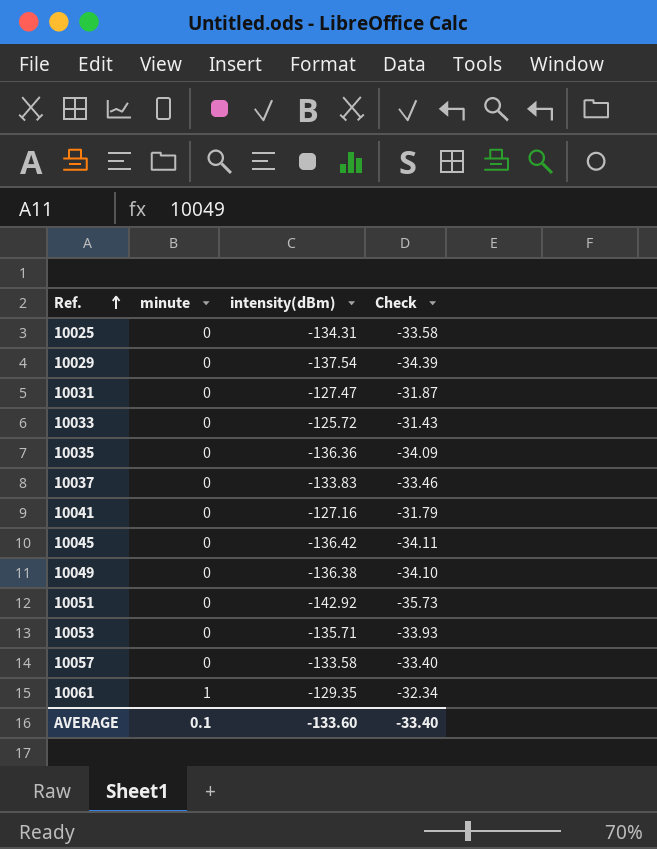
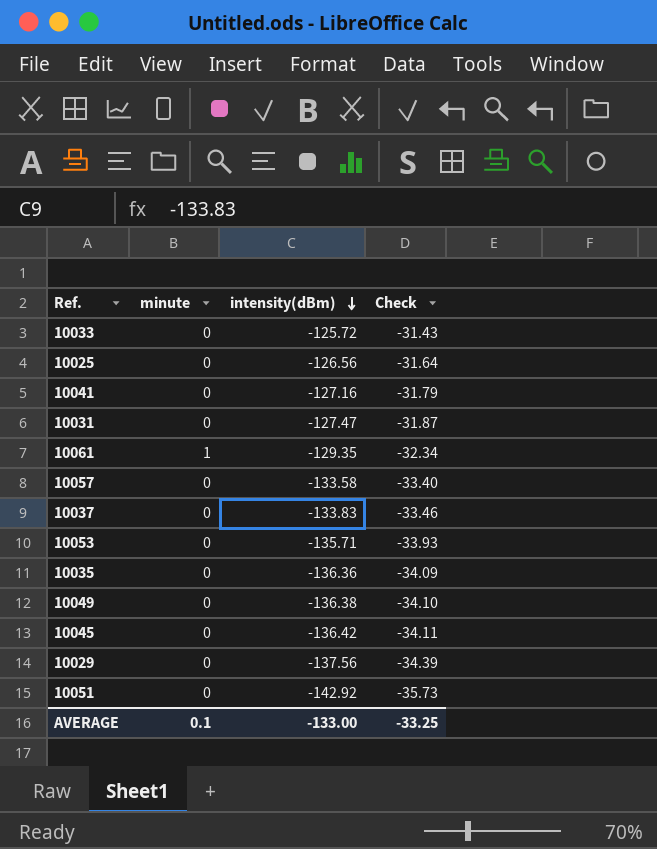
row order: Ref. ascending -> intensity(dBm) descending
10025 | intensity(dBm): -134.31 -> -126.56
10025 | Check: -33.58 -> -31.64
10029 | intensity(dBm): -137.54 -> -137.56
AVERAGE | intensity(dBm): -133.60 -> -133.00
AVERAGE | Check: -33.40 -> -33.25

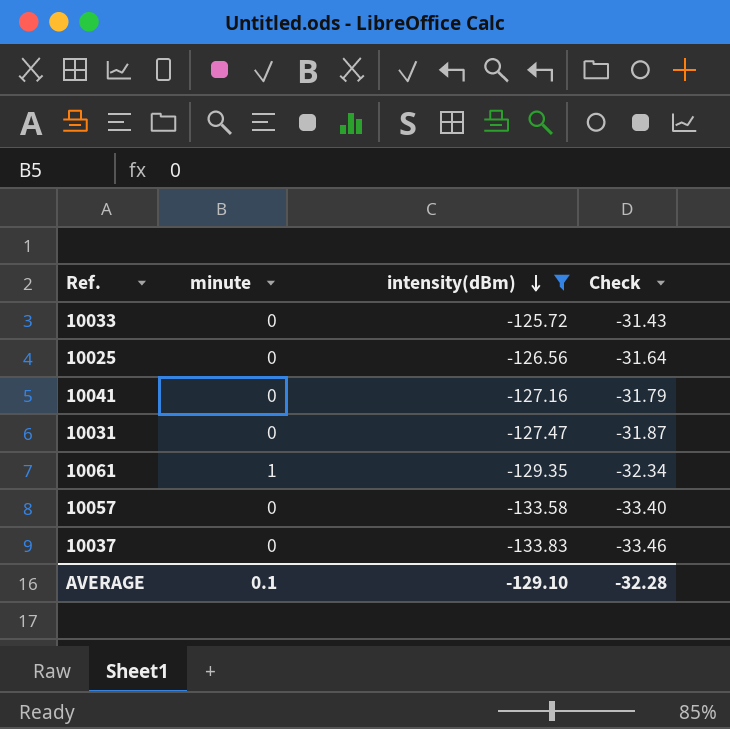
filter: none -> intensity(dBm) >= -133.83
AVERAGE | intensity(dBm): -133.00 -> -129.10
AVERAGE | Check: -33.25 -> -32.28

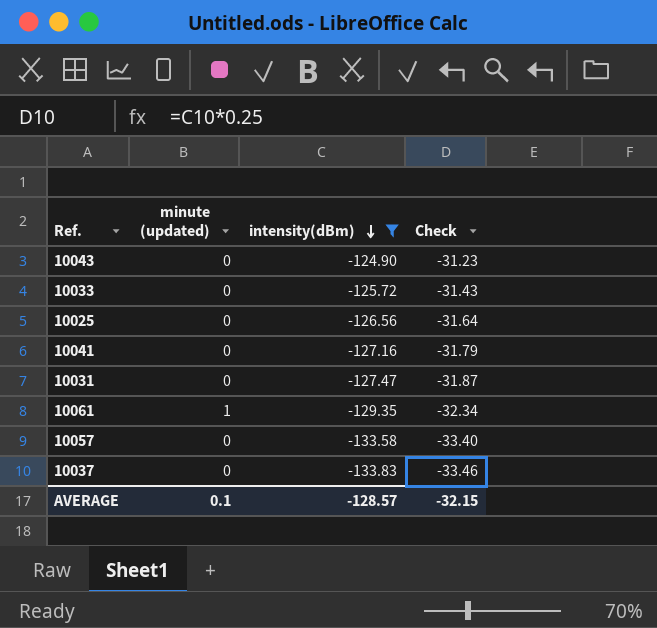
column name: minute -> minute (updated)
row 10043: none -> 0 | -124.90 | -31.23
AVERAGE | intensity(dBm): -129.10 -> -128.57
AVERAGE | Check: -32.28 -> -32.15

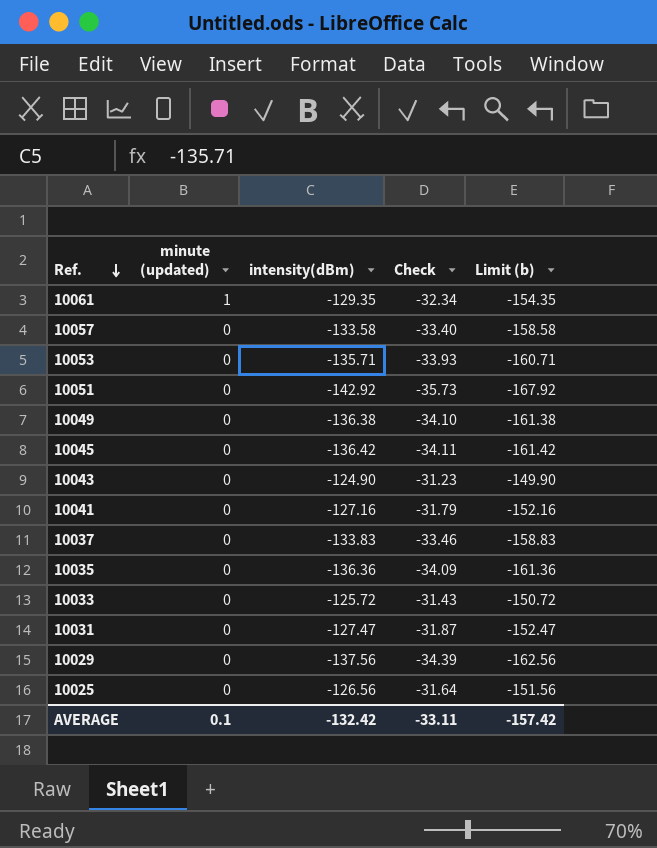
filter: intensity(dBm) >= -133.83 -> none
row order: intensity(dBm) descending -> Ref. descending
column Limit (b) | formula: none -> [intensity(dBm)] - 25
AVERAGE | intensity(dBm): -128.57 -> -132.42
AVERAGE | Check: -32.15 -> -33.11

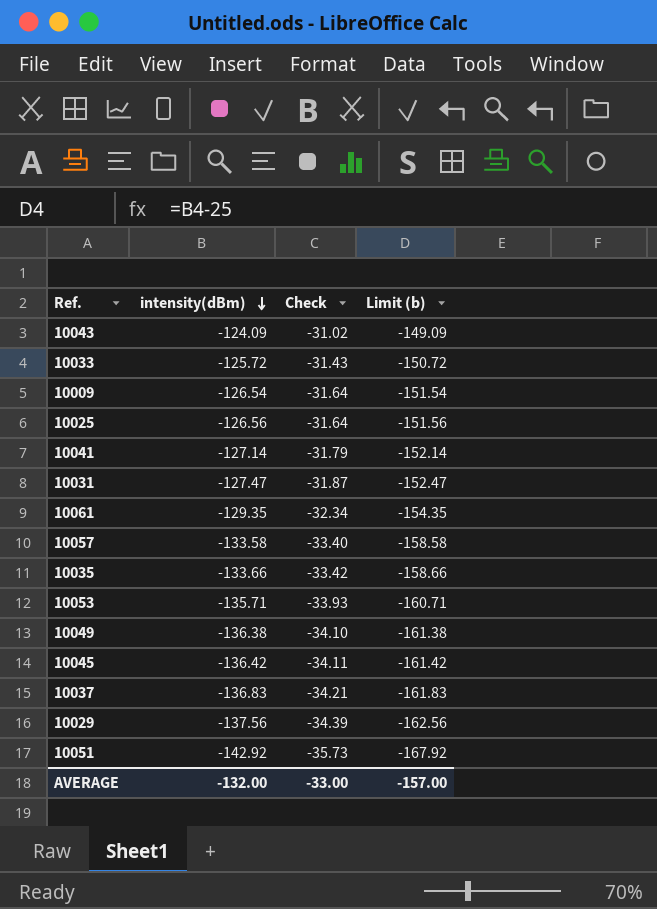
row order: Ref. descending -> intensity(dBm) descending
column minute (updated) | position: 2 -> none
10043 | intensity(dBm): -124.90 -> -124.09
10043 | Check: -31.23 -> -31.02
10043 | Limit (b): -149.90 -> -149.09
row 10009: none -> -126.54 | -31.64 | -151.54
10041 | intensity(dBm): -127.16 -> -127.14
10041 | Limit (b): -152.16 -> -152.14
10035 | intensity(dBm): -136.36 -> -133.66
10035 | Check: -34.09 -> -33.42
10035 | Limit (b): -161.36 -> -158.66
10037 | intensity(dBm): -133.83 -> -136.83
10037 | Check: -33.46 -> -34.21
10037 | Limit (b): -158.83 -> -161.83
AVERAGE | intensity(dBm): -132.42 -> -132.00
AVERAGE | Check: -33.11 -> -33.00
AVERAGE | Limit (b): -157.42 -> -157.00

